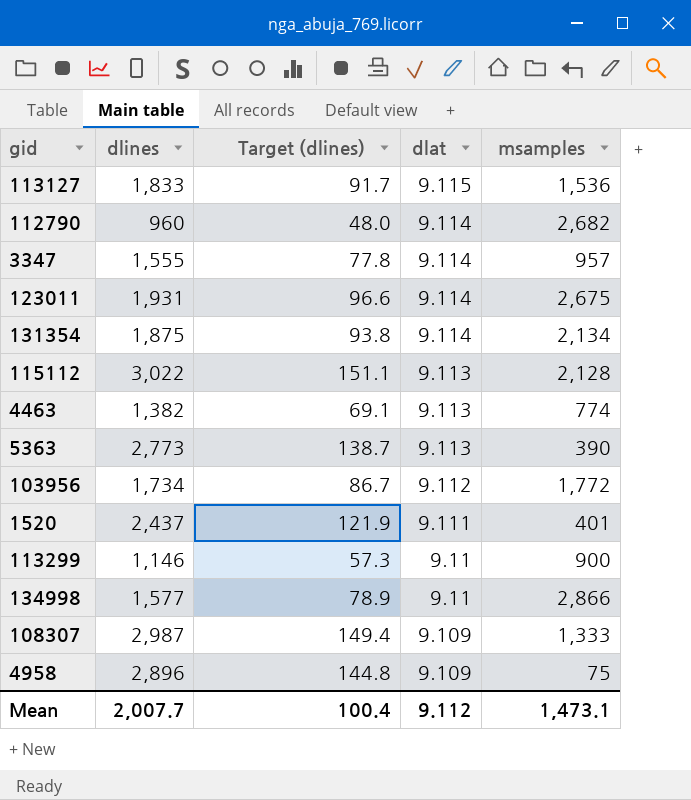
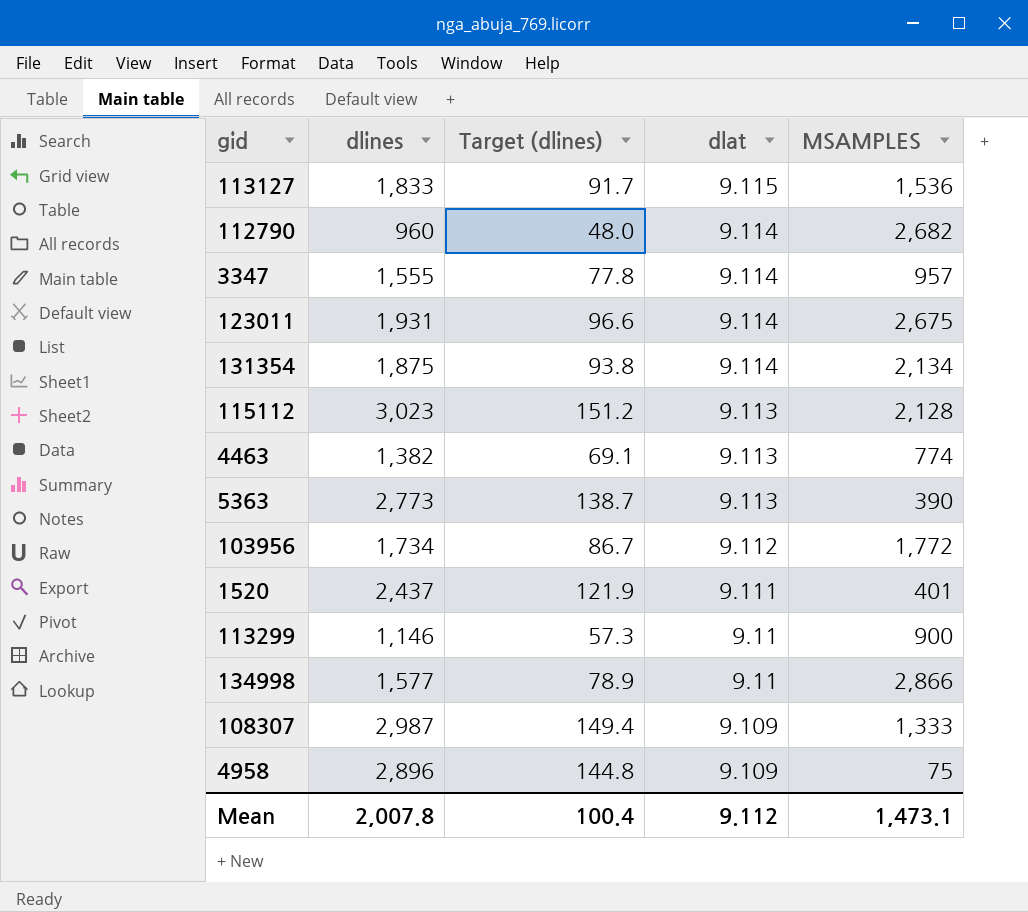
column name: msamples -> MSAMPLES
115112 | dlines: 3,022 -> 3,023
115112 | Target (dlines): 151.1 -> 151.2
Mean | dlines: 2,007.7 -> 2,007.8

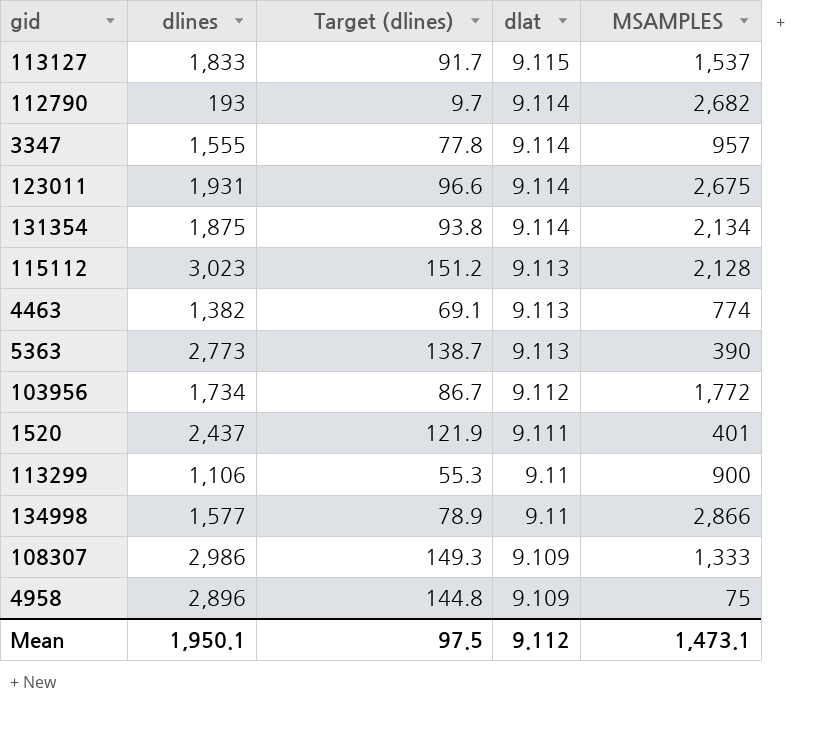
113127 | MSAMPLES: 1,536 -> 1,537
112790 | dlines: 960 -> 193
112790 | Target (dlines): 48.0 -> 9.7
113299 | dlines: 1,146 -> 1,106
113299 | Target (dlines): 57.3 -> 55.3
108307 | dlines: 2,987 -> 2,986
108307 | Target (dlines): 149.4 -> 149.3
Mean | dlines: 2,007.8 -> 1,950.1
Mean | Target (dlines): 100.4 -> 97.5

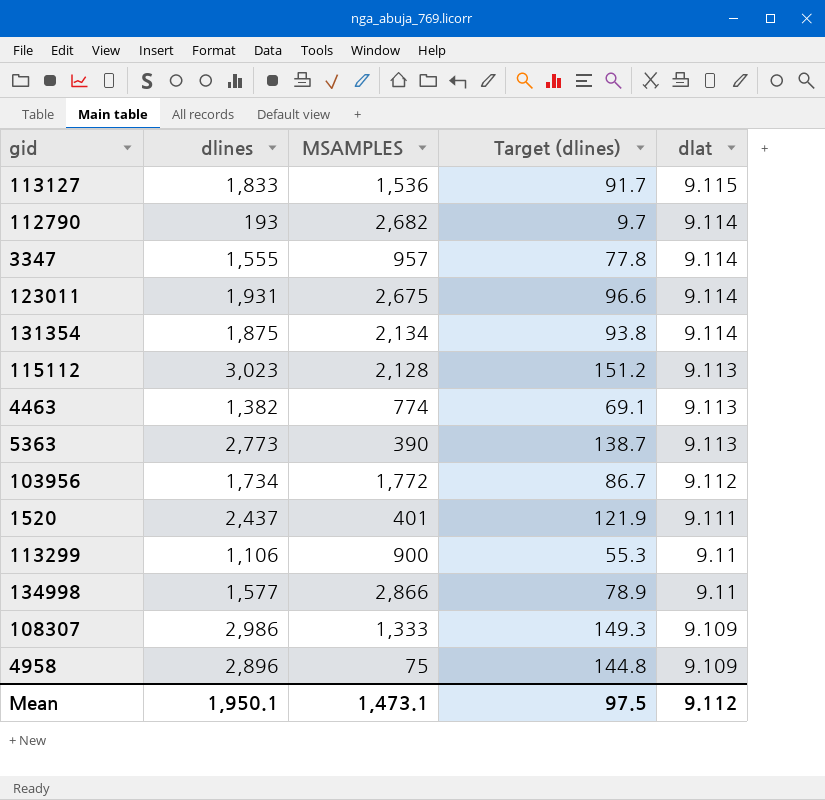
column MSAMPLES | position: 5 -> 3
113127 | MSAMPLES: 1,537 -> 1,536

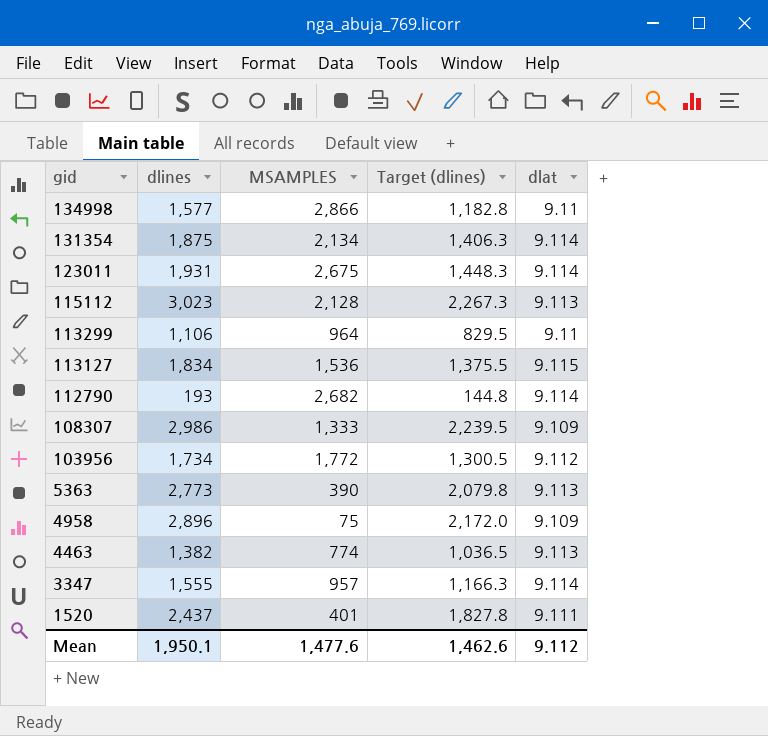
row order: dlat descending -> gid descending
column Target (dlines) | formula: [dlines] * 0.05 -> [dlines] * 0.75
113299 | MSAMPLES: 900 -> 964
113127 | dlines: 1,833 -> 1,834
Mean | MSAMPLES: 1,473.1 -> 1,477.6
Mean | Target (dlines): 97.5 -> 1,462.6

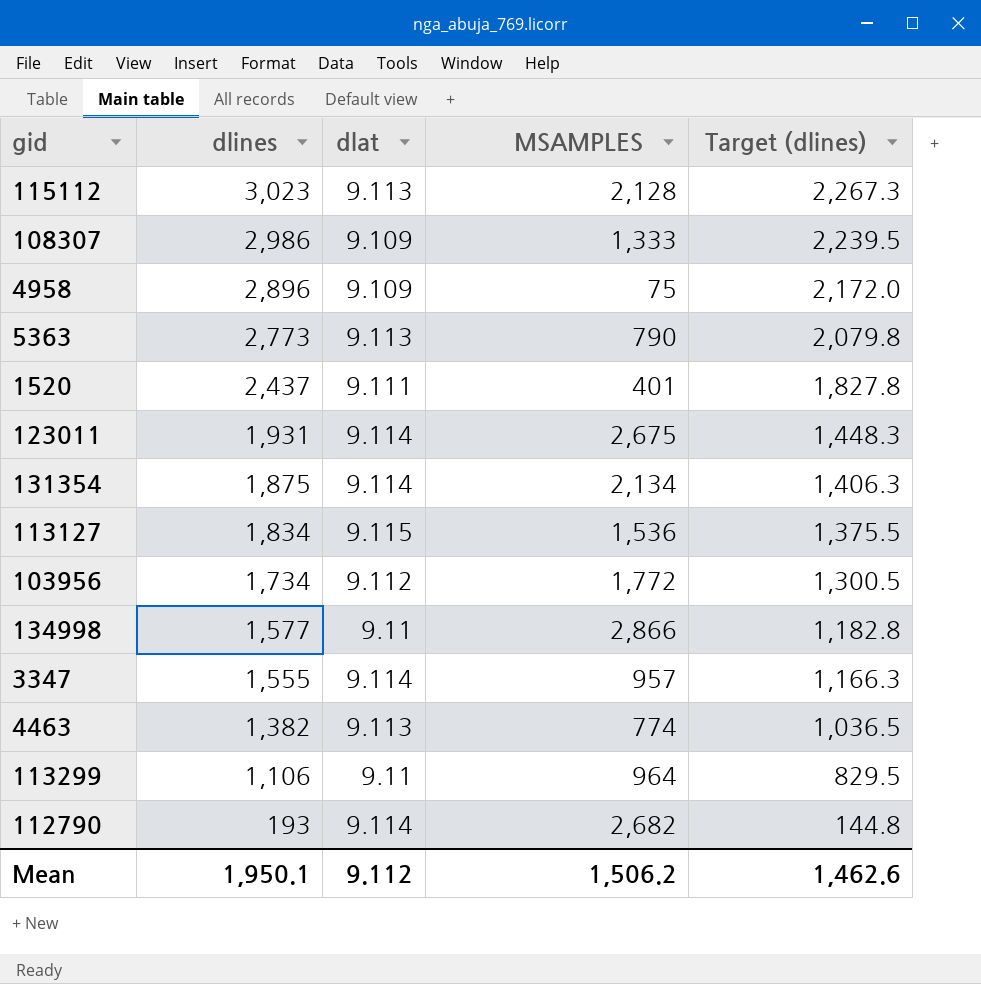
row order: gid descending -> dlines descending
column dlat | position: 5 -> 3
5363 | MSAMPLES: 390 -> 790
Mean | MSAMPLES: 1,477.6 -> 1,506.2

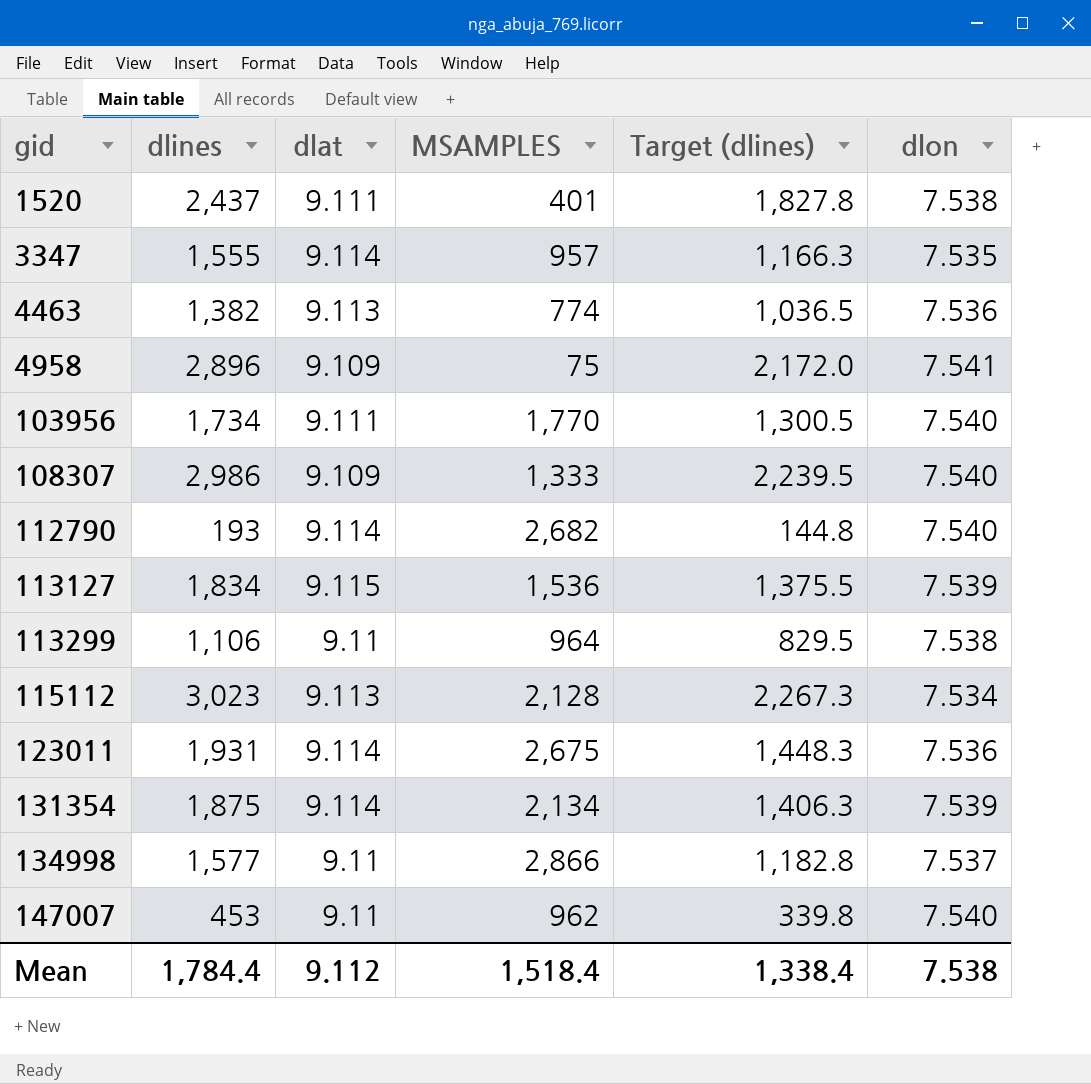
row order: dlines descending -> gid ascending
column dlon | position: none -> 6
row 5363: 2,773 | 9.113 | 790 | 2,079.8 -> none
103956 | dlat: 9.112 -> 9.111
103956 | MSAMPLES: 1,772 -> 1,770
row 147007: none -> 453 | 9.11 | 962 | 339.8 | 7.540
Mean | dlines: 1,950.1 -> 1,784.4
Mean | MSAMPLES: 1,506.2 -> 1,518.4
Mean | Target (dlines): 1,462.6 -> 1,338.4

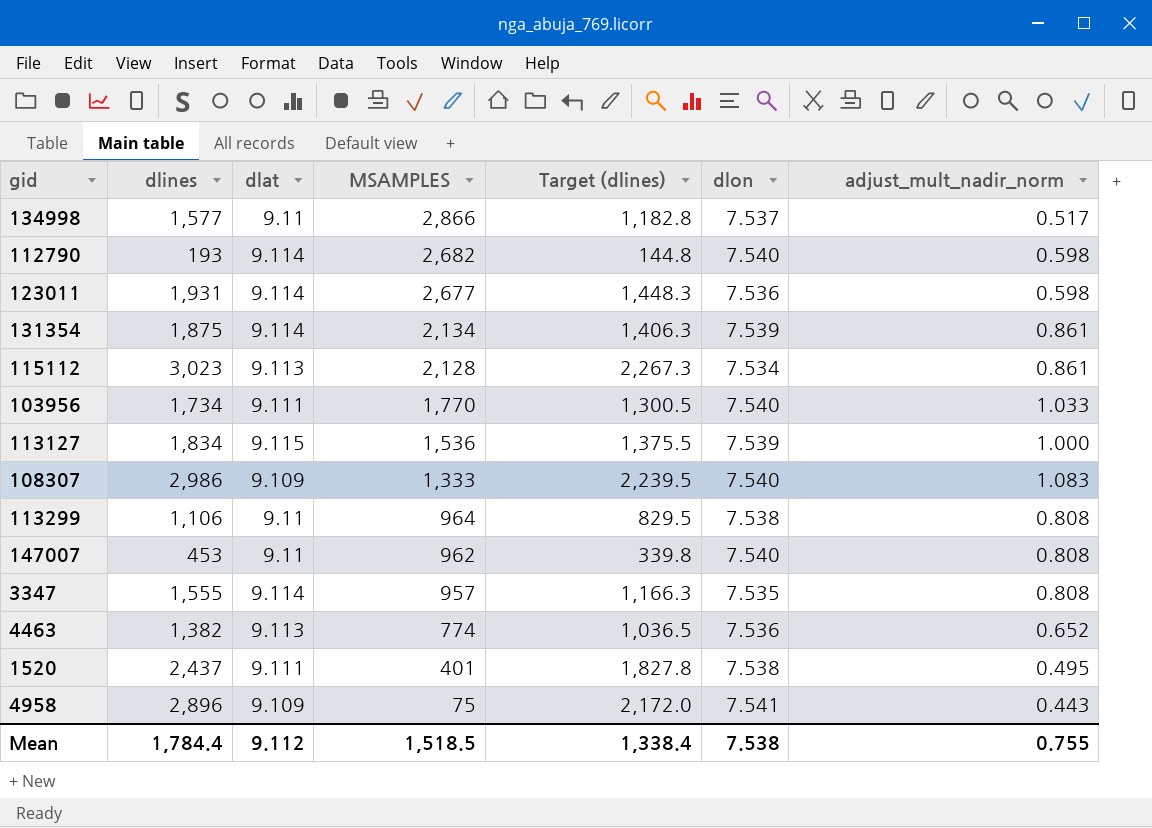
row order: gid ascending -> MSAMPLES descending
column adjust_mult_nadir_norm | position: none -> 7
123011 | MSAMPLES: 2,675 -> 2,677
Mean | MSAMPLES: 1,518.4 -> 1,518.5

